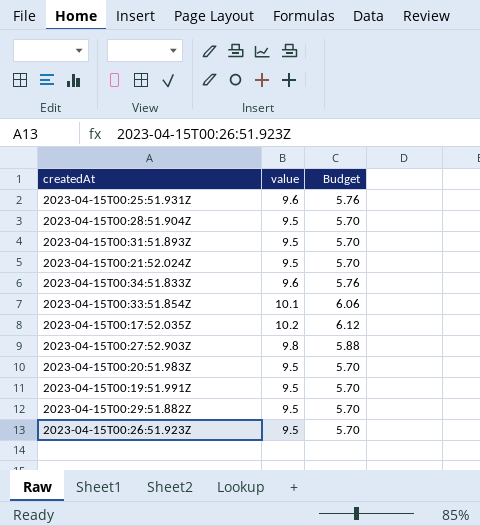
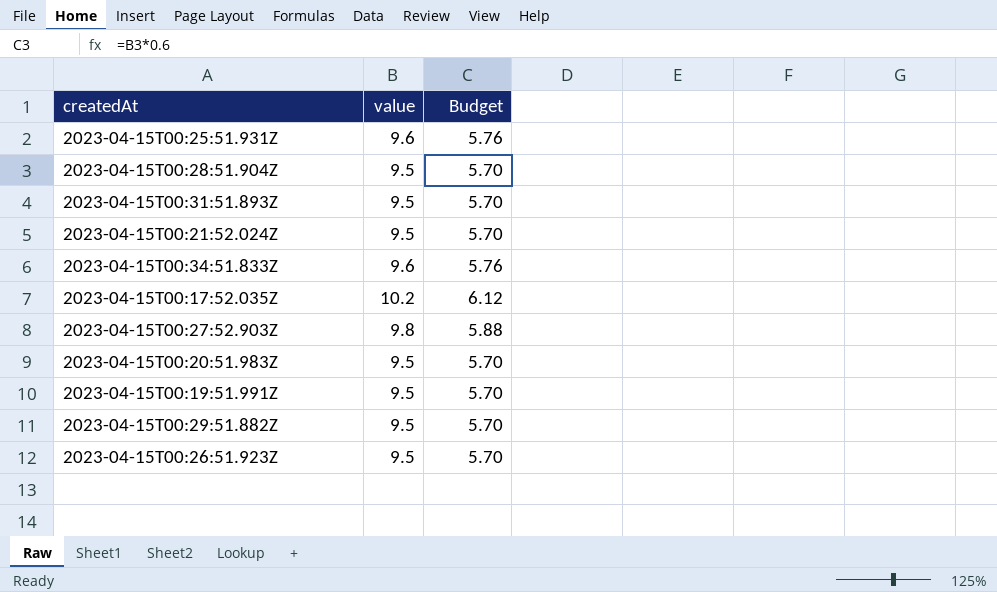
row 2023-04-15T00:33:51.854Z: 10.1 | 6.06 -> none

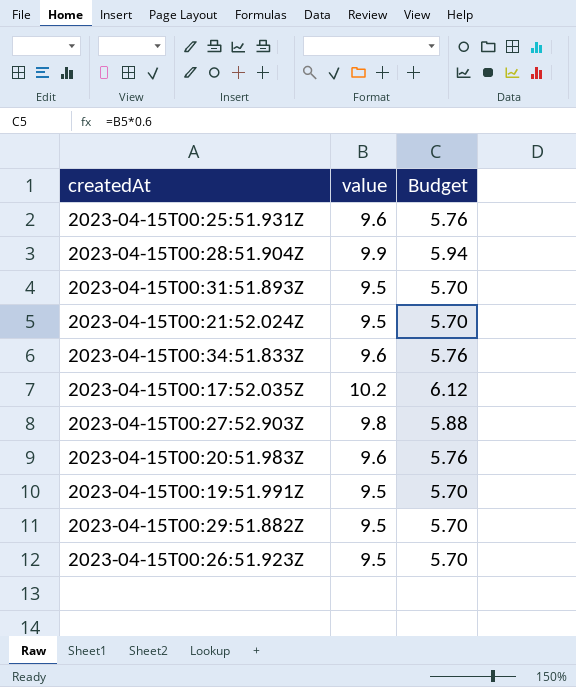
2023-04-15T00:28:51.904Z | value: 9.5 -> 9.9
2023-04-15T00:28:51.904Z | Budget: 5.70 -> 5.94
2023-04-15T00:20:51.983Z | value: 9.5 -> 9.6
2023-04-15T00:20:51.983Z | Budget: 5.70 -> 5.76

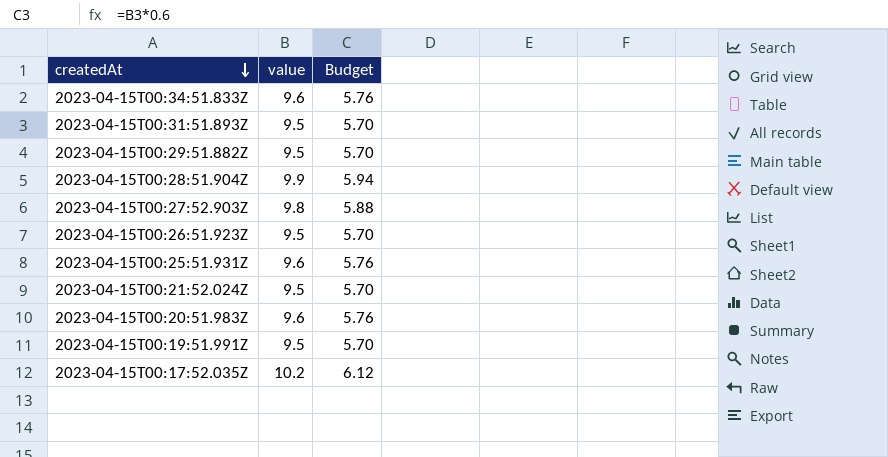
row order: none -> createdAt descending

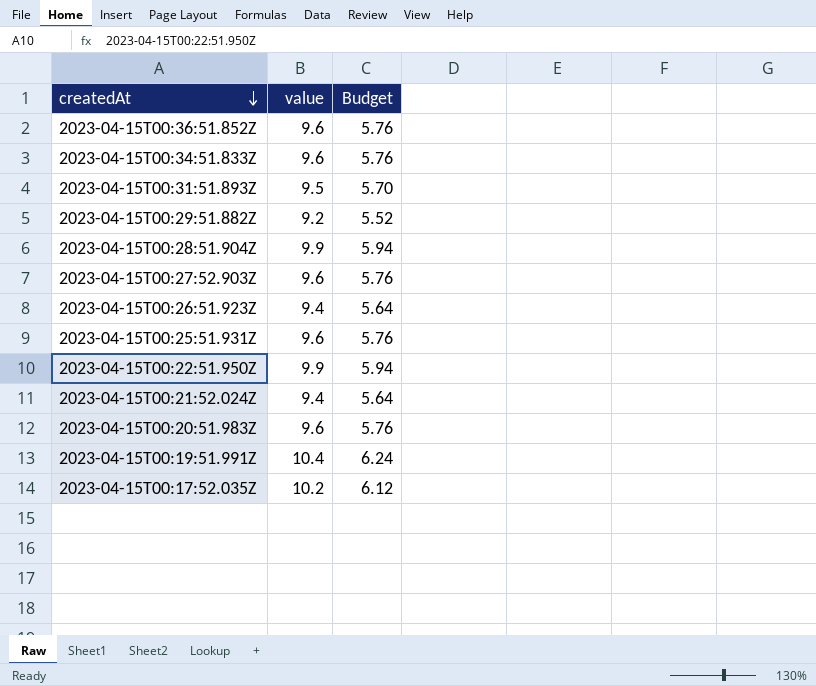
row 2023-04-15T00:36:51.852Z: none -> 9.6 | 5.76
2023-04-15T00:29:51.882Z | value: 9.5 -> 9.2
2023-04-15T00:29:51.882Z | Budget: 5.70 -> 5.52
2023-04-15T00:27:52.903Z | value: 9.8 -> 9.6
2023-04-15T00:27:52.903Z | Budget: 5.88 -> 5.76
2023-04-15T00:26:51.923Z | value: 9.5 -> 9.4
2023-04-15T00:26:51.923Z | Budget: 5.70 -> 5.64
row 2023-04-15T00:22:51.950Z: none -> 9.9 | 5.94
2023-04-15T00:21:52.024Z | value: 9.5 -> 9.4
2023-04-15T00:21:52.024Z | Budget: 5.70 -> 5.64
2023-04-15T00:19:51.991Z | value: 9.5 -> 10.4
2023-04-15T00:19:51.991Z | Budget: 5.70 -> 6.24

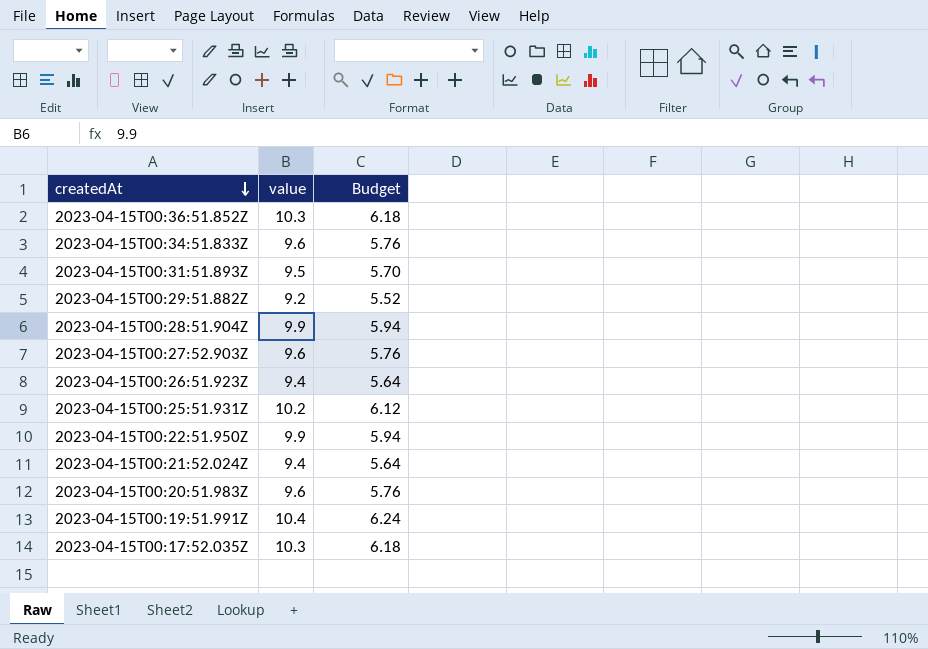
2023-04-15T00:36:51.852Z | value: 9.6 -> 10.3
2023-04-15T00:36:51.852Z | Budget: 5.76 -> 6.18
2023-04-15T00:25:51.931Z | value: 9.6 -> 10.2
2023-04-15T00:25:51.931Z | Budget: 5.76 -> 6.12
2023-04-15T00:17:52.035Z | value: 10.2 -> 10.3
2023-04-15T00:17:52.035Z | Budget: 6.12 -> 6.18

